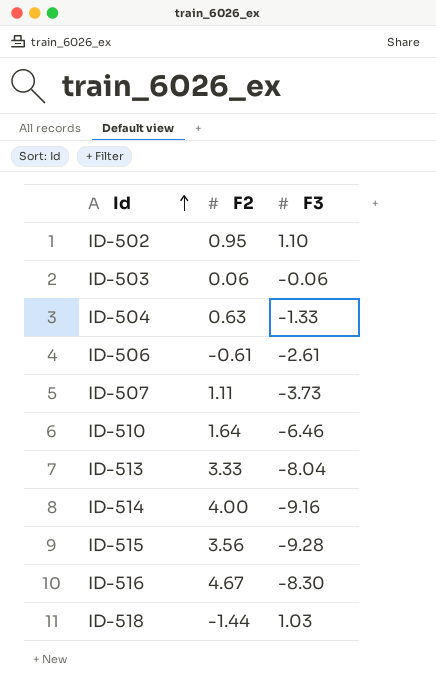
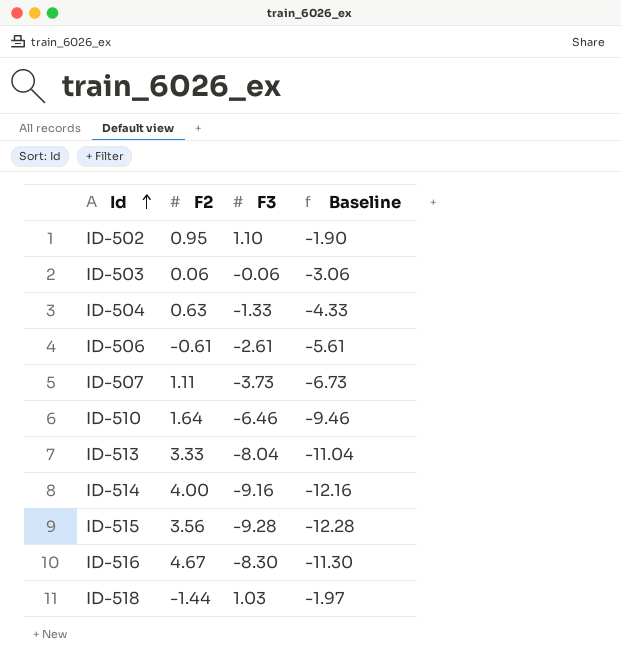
column Baseline | formula: none -> [F3] - 3

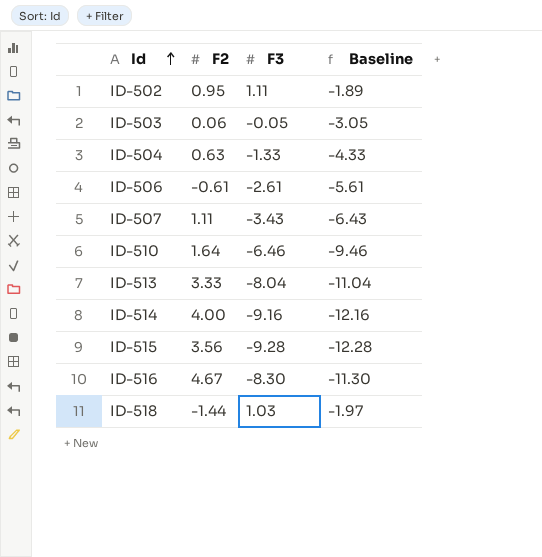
ID-502 | F3: 1.10 -> 1.11
ID-502 | Baseline: -1.90 -> -1.89
ID-503 | F3: -0.06 -> -0.05
ID-503 | Baseline: -3.06 -> -3.05
ID-507 | F3: -3.73 -> -3.43
ID-507 | Baseline: -6.73 -> -6.43

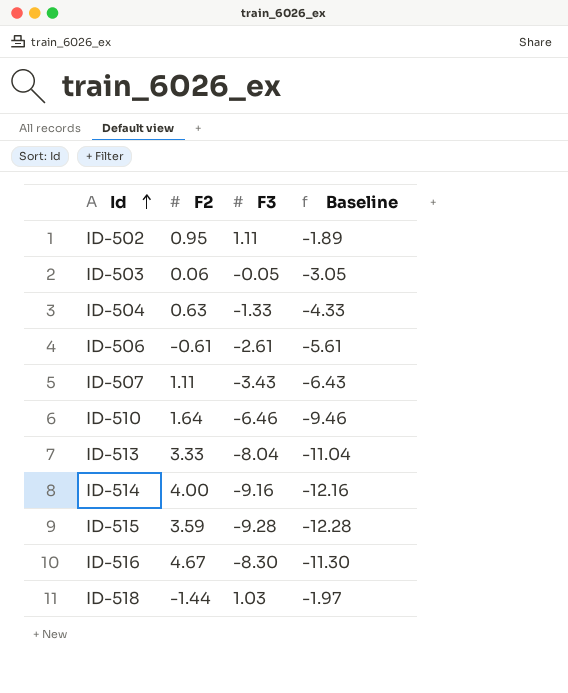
ID-515 | F2: 3.56 -> 3.59

